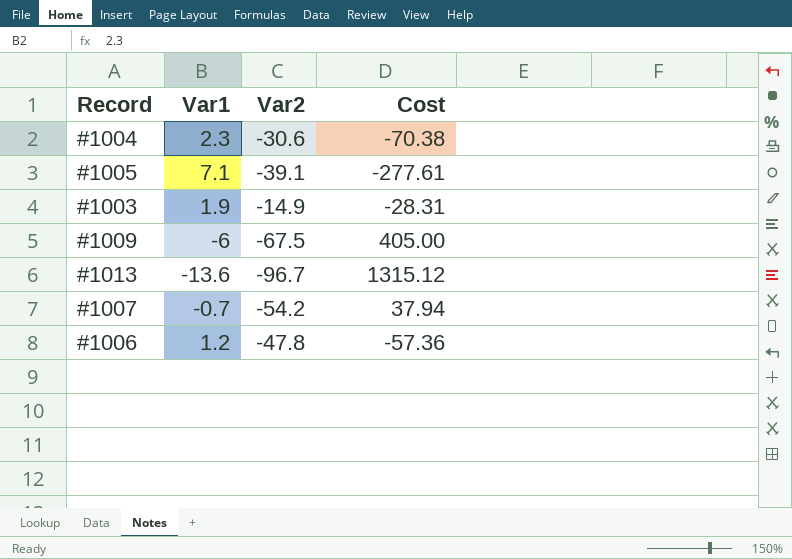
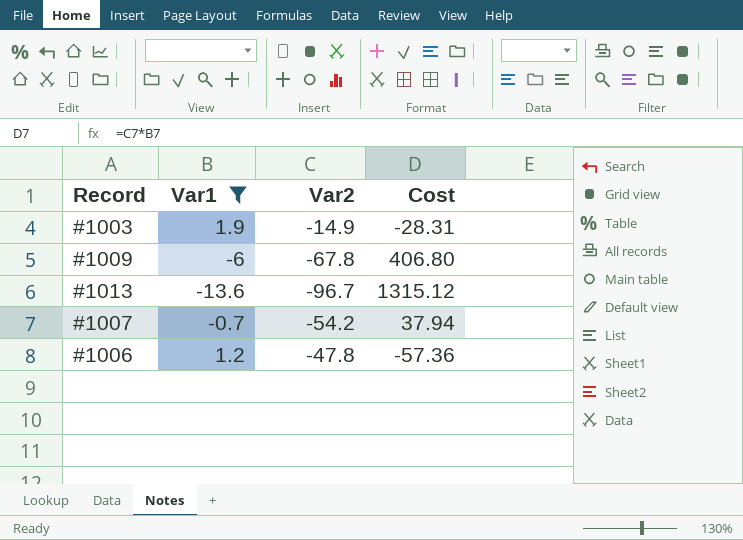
filter: none -> Var1 <= 1.9
#1009 | Var2: -67.5 -> -67.8
#1009 | Cost: 405.00 -> 406.80

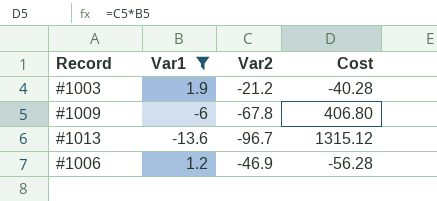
row #1007: -0.7 | -54.2 | 37.94 -> none
#1003 | Var2: -14.9 -> -21.2
#1003 | Cost: -28.31 -> -40.28
#1006 | Var2: -47.8 -> -46.9
#1006 | Cost: -57.36 -> -56.28

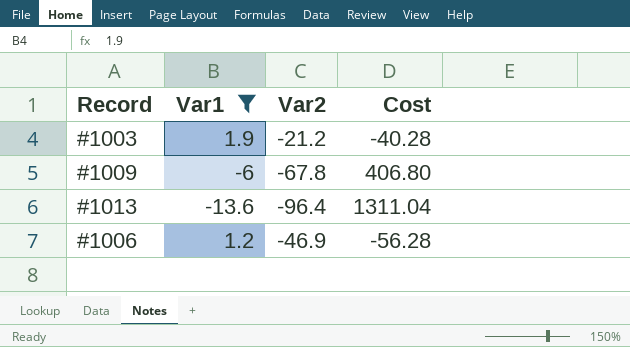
#1013 | Var2: -96.7 -> -96.4
#1013 | Cost: 1315.12 -> 1311.04

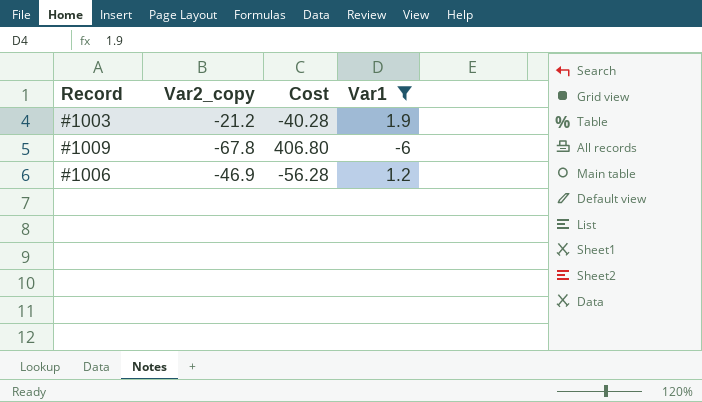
column name: Var2 -> Var2_copy
column Var1 | position: 2 -> 4
row #1013: -13.6 | -96.4 | 1311.04 -> none

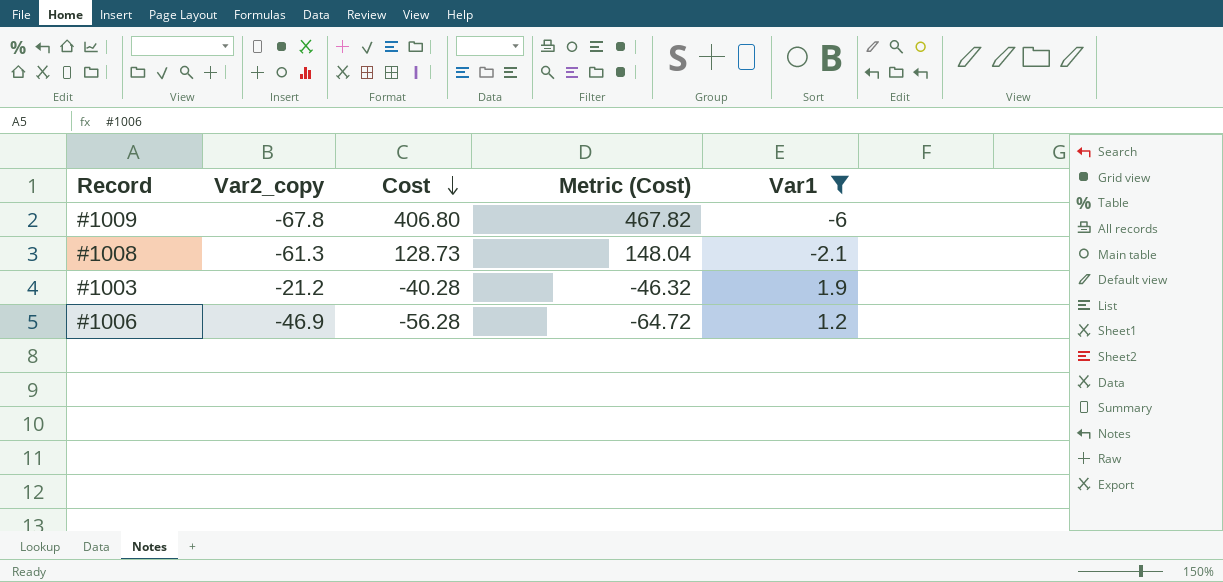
row order: none -> Cost descending
column Metric (Cost) | formula: none -> [Cost] * 1.15
row #1008: none -> -61.3 | 128.73 | 148.04 | -2.1

